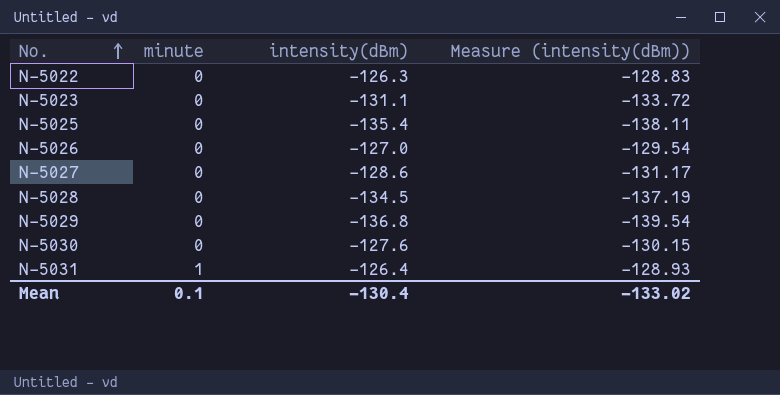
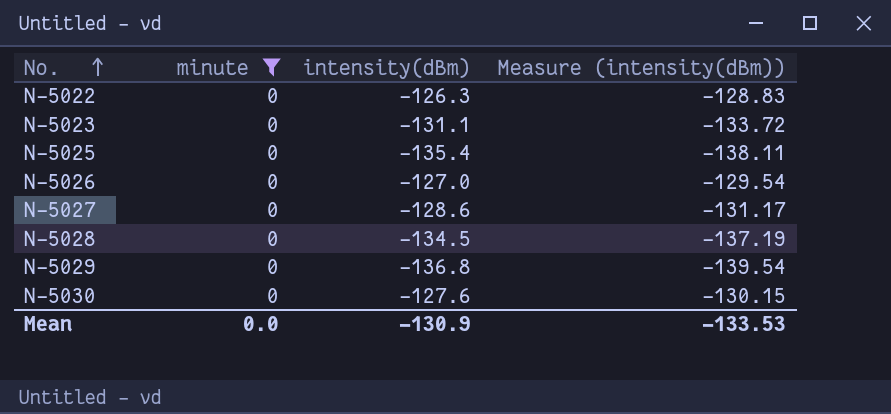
filter: none -> minute = 0
Mean | minute: 0.1 -> 0.0
Mean | intensity(dBm): -130.4 -> -130.9
Mean | Measure (intensity(dBm)): -133.02 -> -133.53

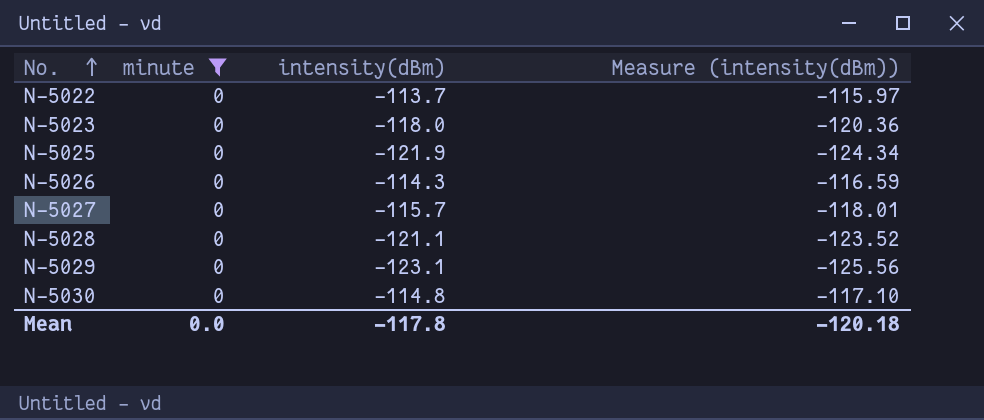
N-5022 | intensity(dBm): -126.3 -> -113.7
N-5022 | Measure (intensity(dBm)): -128.83 -> -115.97
N-5023 | intensity(dBm): -131.1 -> -118.0
N-5023 | Measure (intensity(dBm)): -133.72 -> -120.36
N-5025 | intensity(dBm): -135.4 -> -121.9
N-5025 | Measure (intensity(dBm)): -138.11 -> -124.34
N-5026 | intensity(dBm): -127.0 -> -114.3
N-5026 | Measure (intensity(dBm)): -129.54 -> -116.59
N-5027 | intensity(dBm): -128.6 -> -115.7
N-5027 | Measure (intensity(dBm)): -131.17 -> -118.01
N-5028 | intensity(dBm): -134.5 -> -121.1
N-5028 | Measure (intensity(dBm)): -137.19 -> -123.52
N-5029 | intensity(dBm): -136.8 -> -123.1
N-5029 | Measure (intensity(dBm)): -139.54 -> -125.56
N-5030 | intensity(dBm): -127.6 -> -114.8
N-5030 | Measure (intensity(dBm)): -130.15 -> -117.10
Mean | intensity(dBm): -130.9 -> -117.8
Mean | Measure (intensity(dBm)): -133.53 -> -120.18

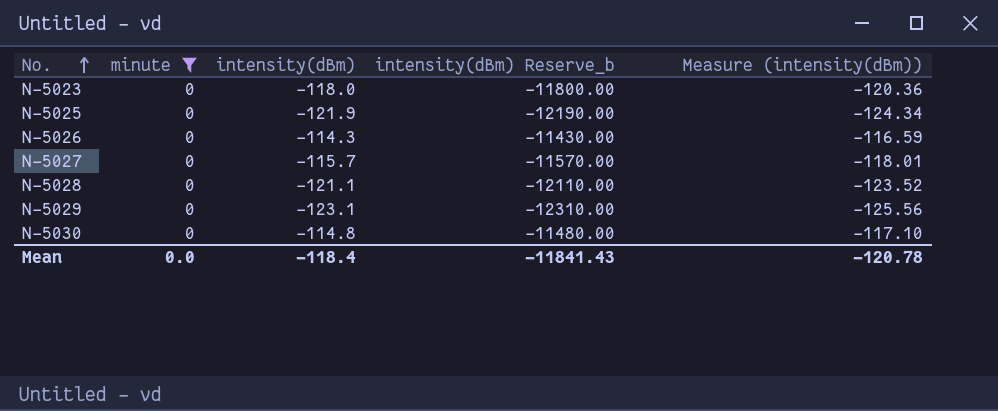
column intensity(dBm) Reserve_b | formula: none -> [intensity(dBm)] * 100
row N-5022: 0 | -113.7 | -115.97 -> none
Mean | intensity(dBm): -117.8 -> -118.4
Mean | Measure (intensity(dBm)): -120.18 -> -120.78

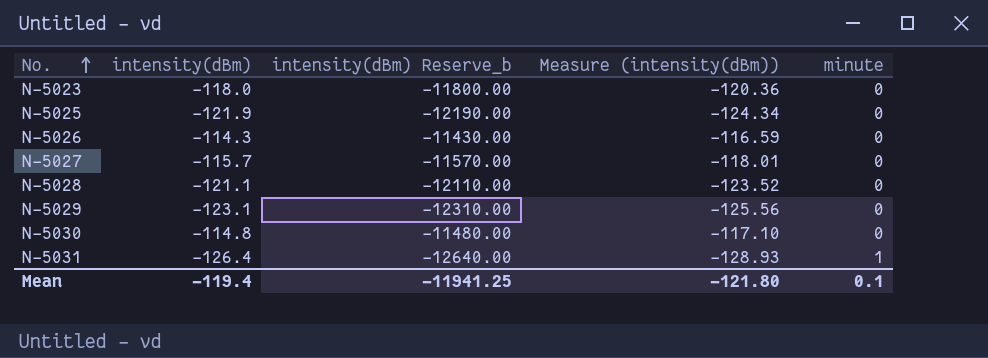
filter: minute = 0 -> none
column minute | position: 2 -> 5
Mean | intensity(dBm): -118.4 -> -119.4
Mean | intensity(dBm) Reserve_b: -11841.43 -> -11941.25
Mean | Measure (intensity(dBm)): -120.78 -> -121.80
Mean | minute: 0.0 -> 0.1

